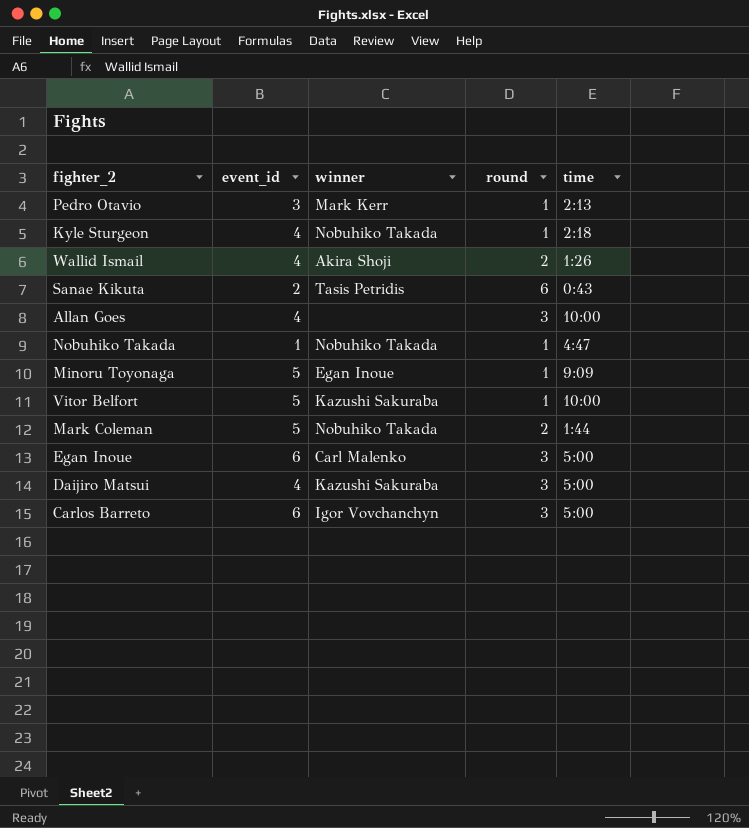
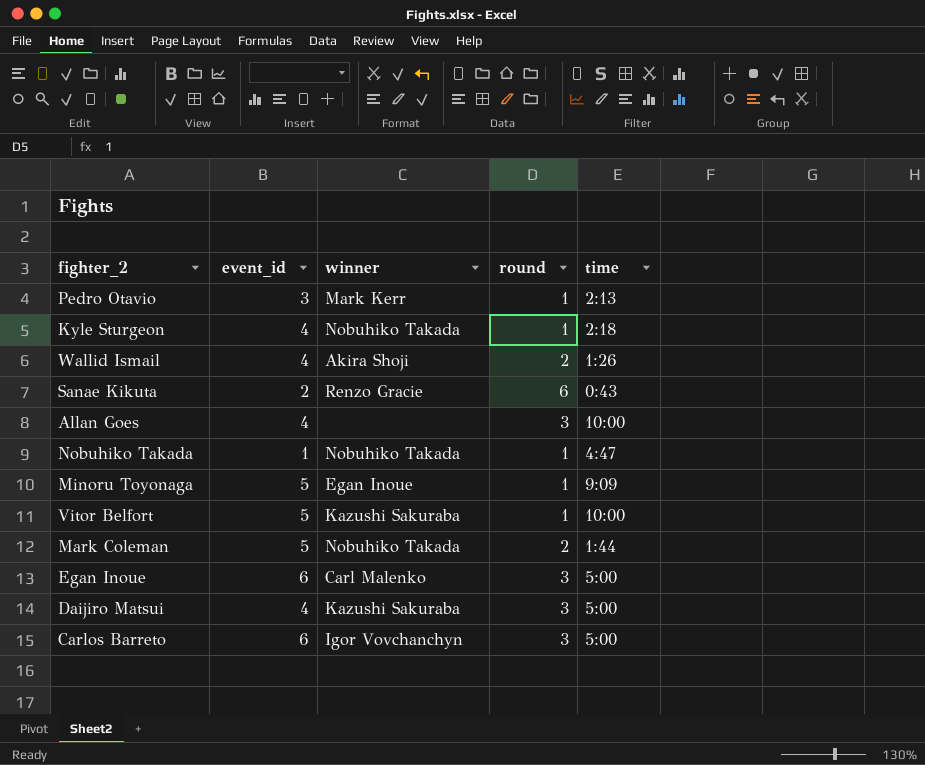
Sanae Kikuta | winner: Tasis Petridis -> Renzo Gracie

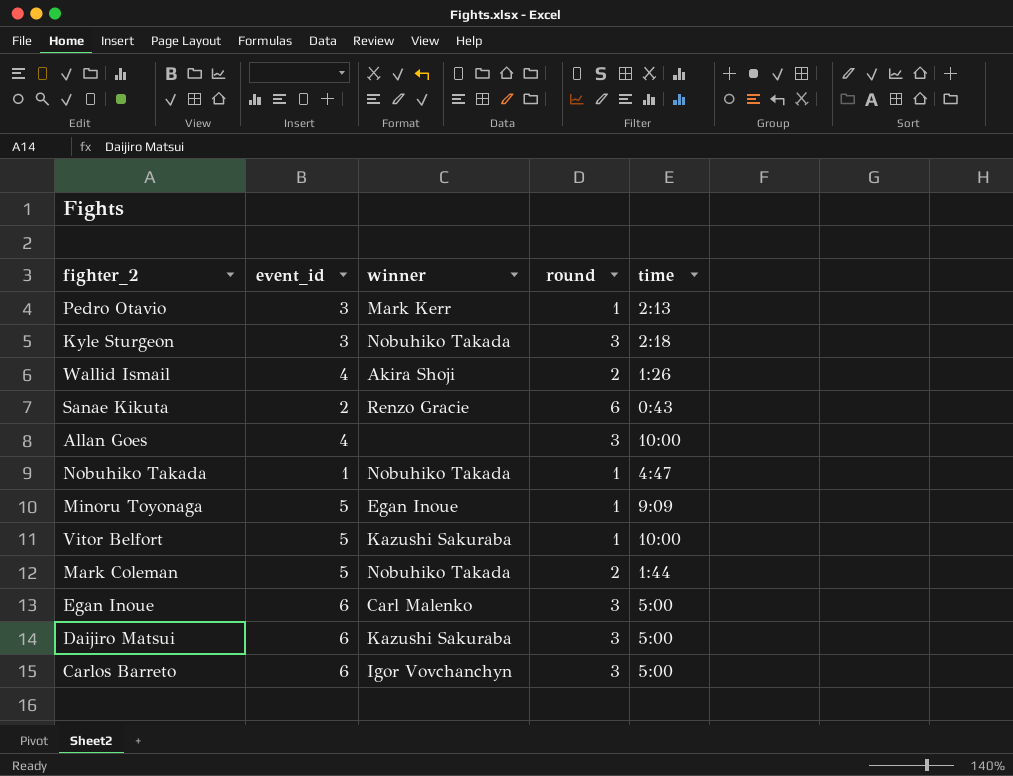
Kyle Sturgeon | event_id: 4 -> 3
Kyle Sturgeon | round: 1 -> 3
Daijiro Matsui | event_id: 4 -> 6

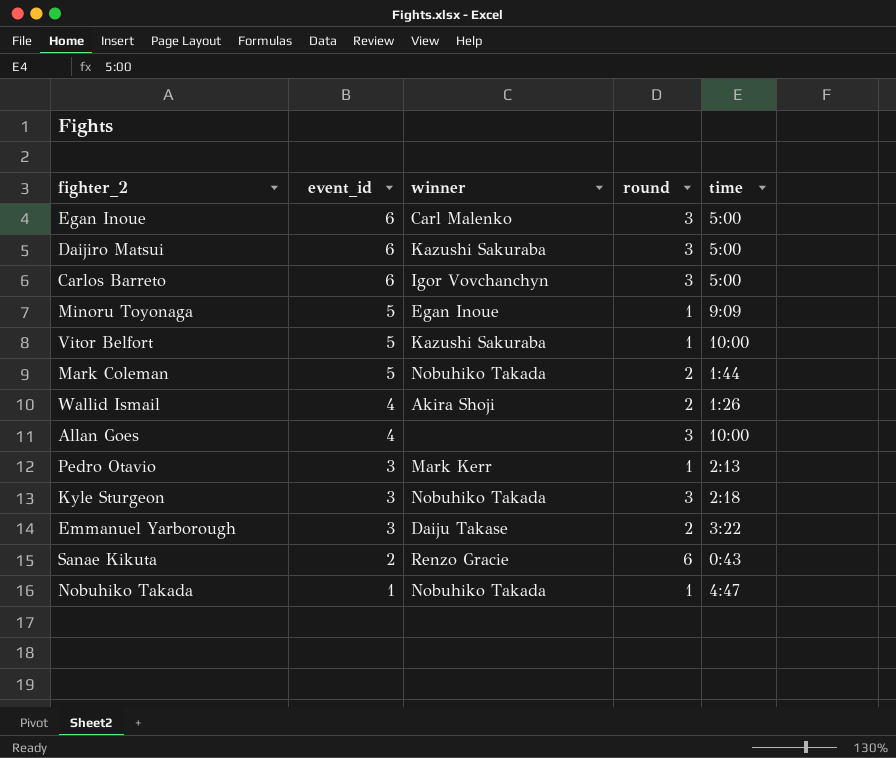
row order: none -> event_id descending
row Emmanuel Yarborough: none -> 3 | Daiju Takase | 2 | 3:22

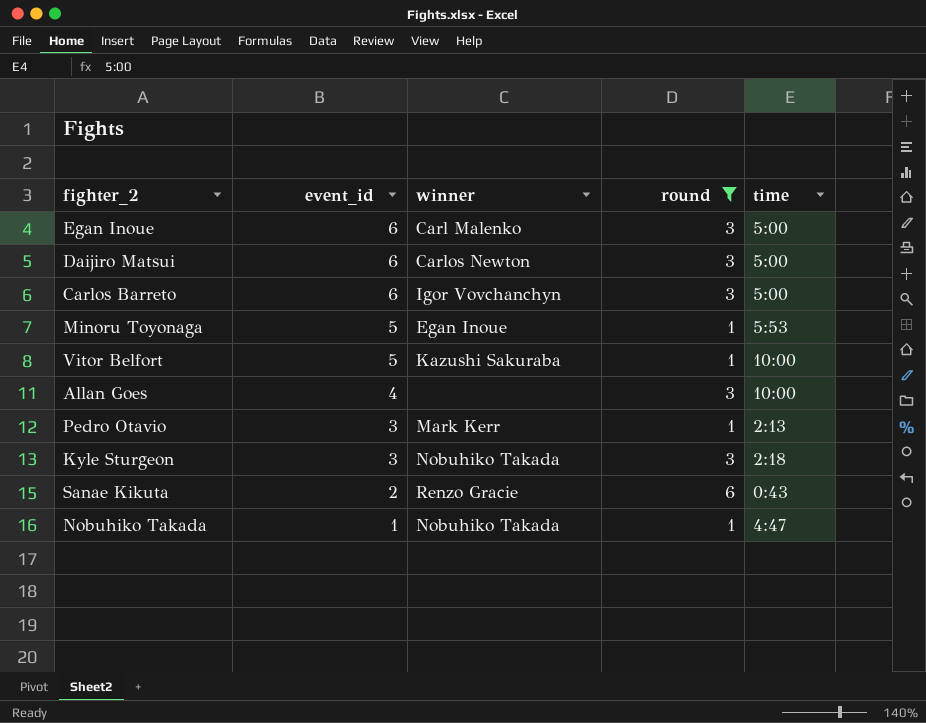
filter: none -> round != 2
Daijiro Matsui | winner: Kazushi Sakuraba -> Carlos Newton
Minoru Toyonaga | time: 9:09 -> 5:53

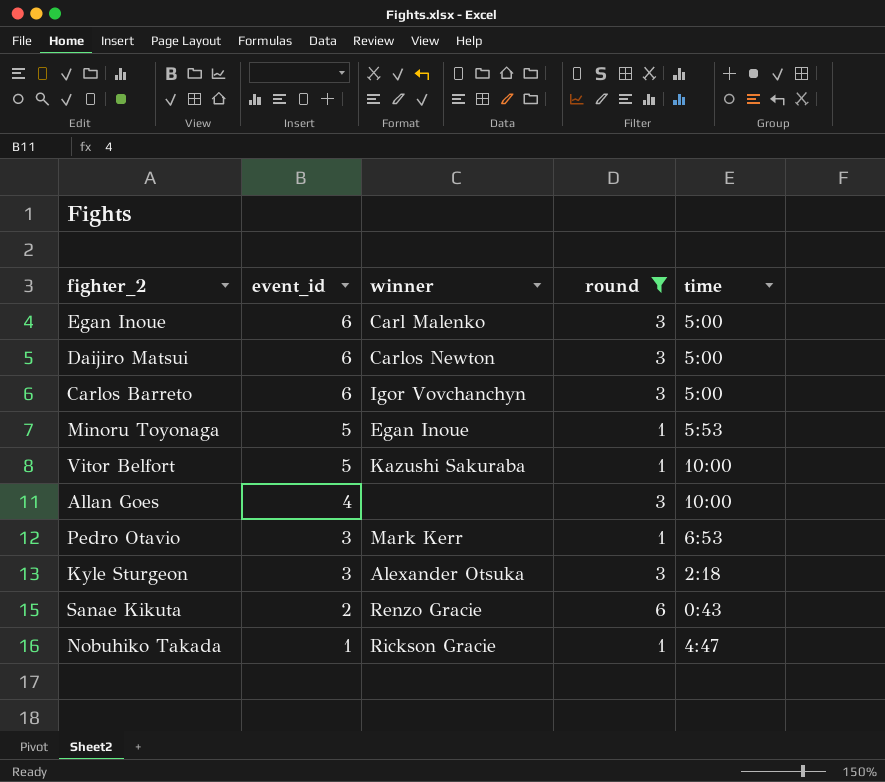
Pedro Otavio | time: 2:13 -> 6:53
Kyle Sturgeon | winner: Nobuhiko Takada -> Alexander Otsuka
Nobuhiko Takada | winner: Nobuhiko Takada -> Rickson Gracie

